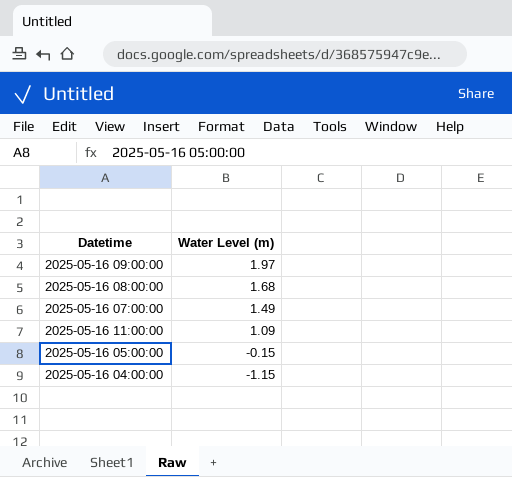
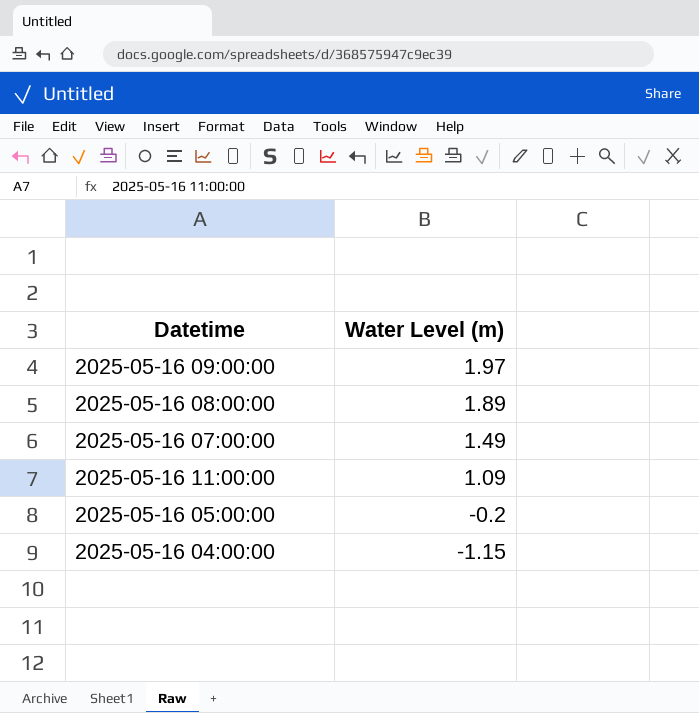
2025-05-16 08:00:00 | Water Level (m): 1.68 -> 1.89
2025-05-16 05:00:00 | Water Level (m): -0.15 -> -0.2

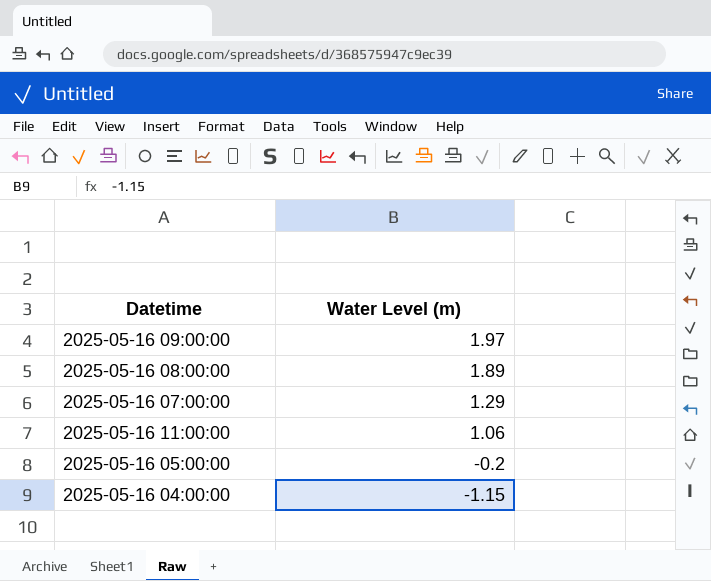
2025-05-16 07:00:00 | Water Level (m): 1.49 -> 1.29
2025-05-16 11:00:00 | Water Level (m): 1.09 -> 1.06

